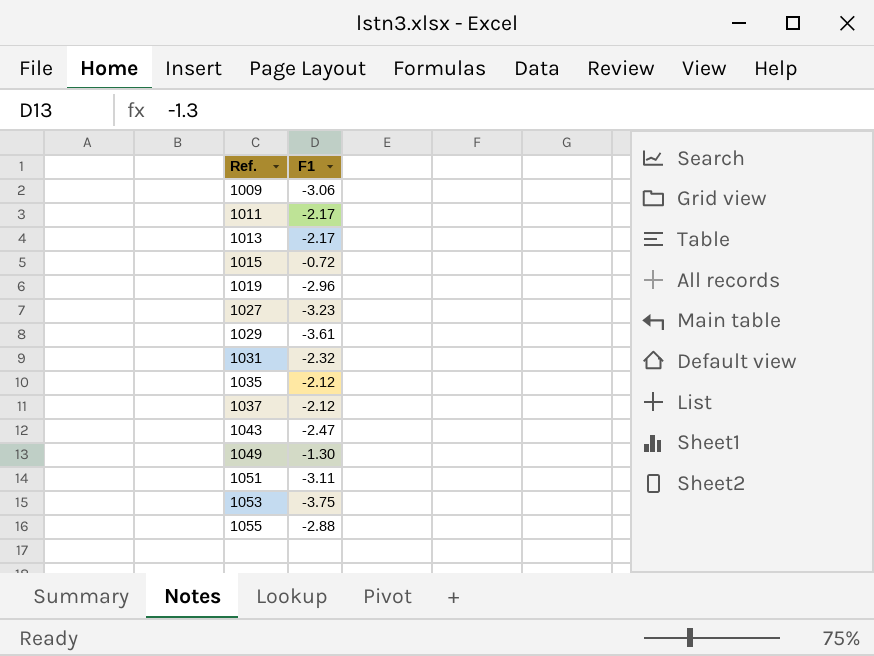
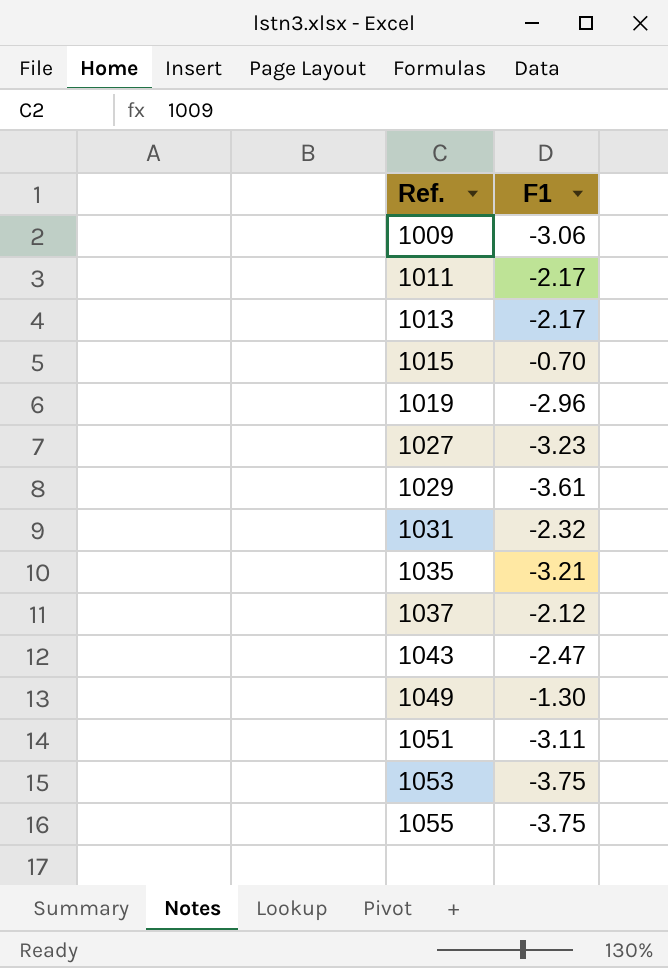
1015 | F1: -0.72 -> -0.70
1035 | F1: -2.12 -> -3.21
1055 | F1: -2.88 -> -3.75

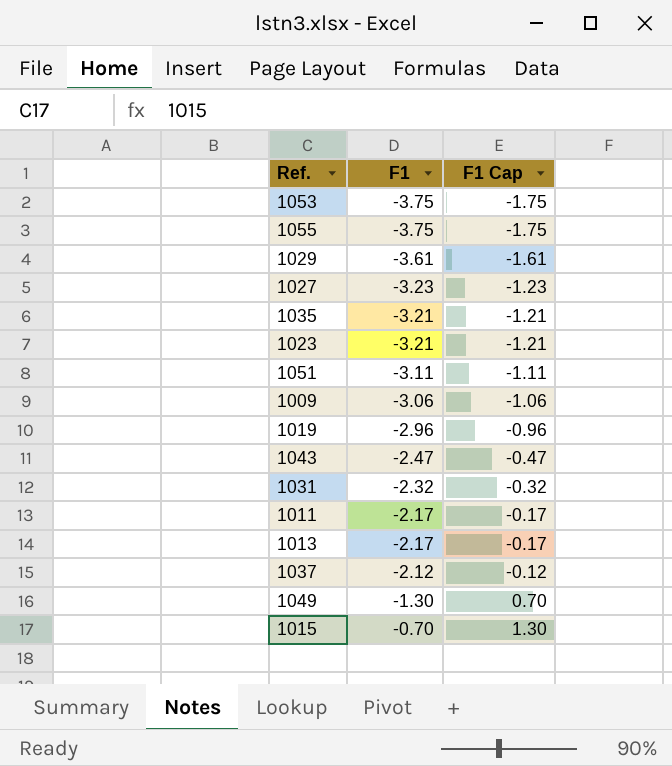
row order: Ref. ascending -> F1 ascending
column F1 Cap | formula: none -> [F1] + 2
row 1023: none -> -3.21 | -1.21

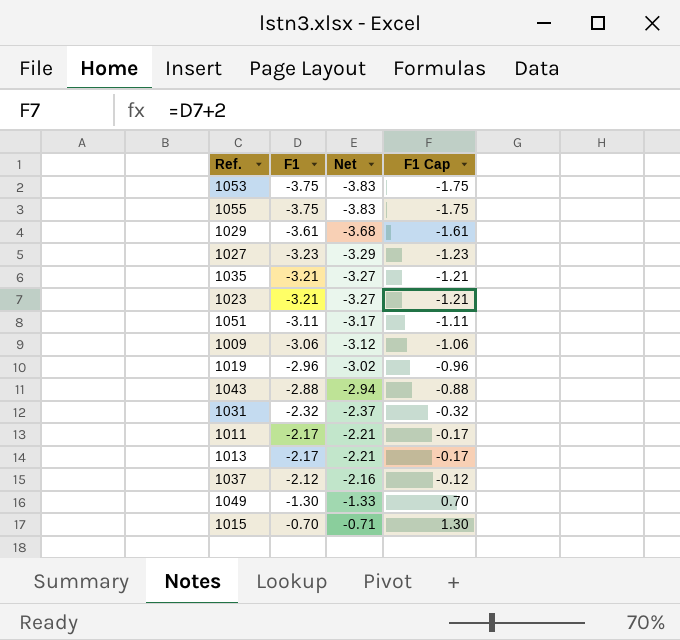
column Net | formula: none -> [F1] * 1.02
1043 | F1: -2.47 -> -2.88
1043 | F1 Cap: -0.47 -> -0.88

